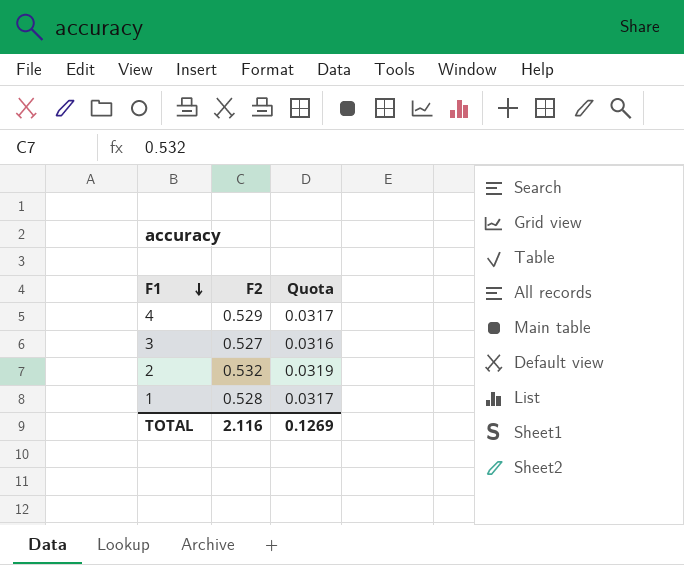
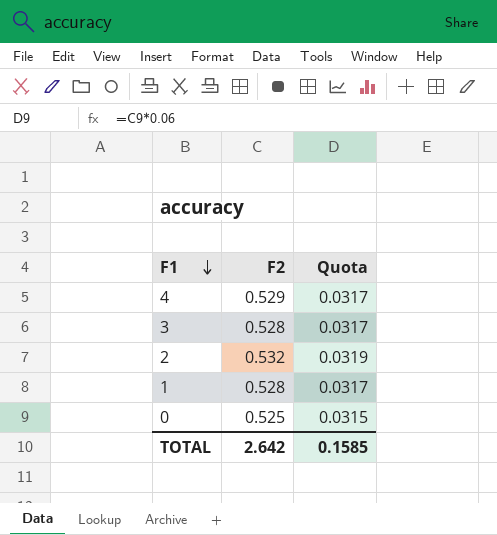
3 | F2: 0.527 -> 0.528
3 | Quota: 0.0316 -> 0.0317
row 0: none -> 0.525 | 0.0315
TOTAL | F2: 2.116 -> 2.642
TOTAL | Quota: 0.1269 -> 0.1585

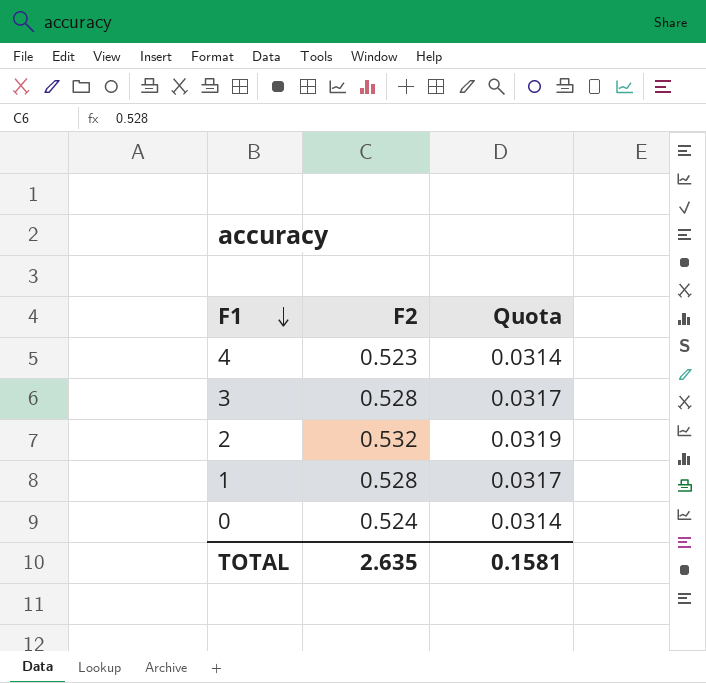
4 | F2: 0.529 -> 0.523
4 | Quota: 0.0317 -> 0.0314
0 | F2: 0.525 -> 0.524
0 | Quota: 0.0315 -> 0.0314
TOTAL | F2: 2.642 -> 2.635
TOTAL | Quota: 0.1585 -> 0.1581

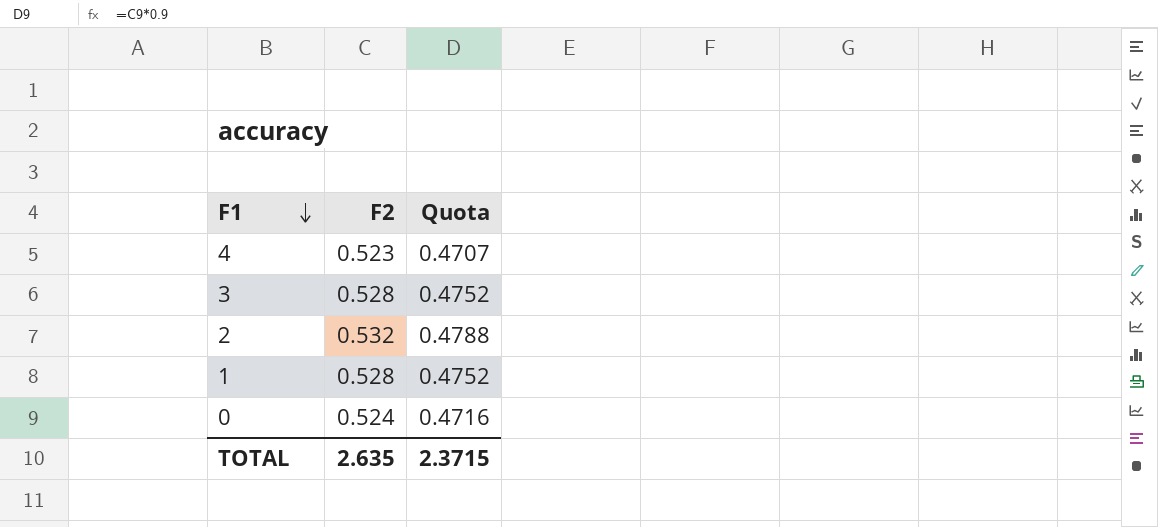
column Quota | formula: [F2] * 0.06 -> [F2] * 0.9
TOTAL | Quota: 0.1581 -> 2.3715

